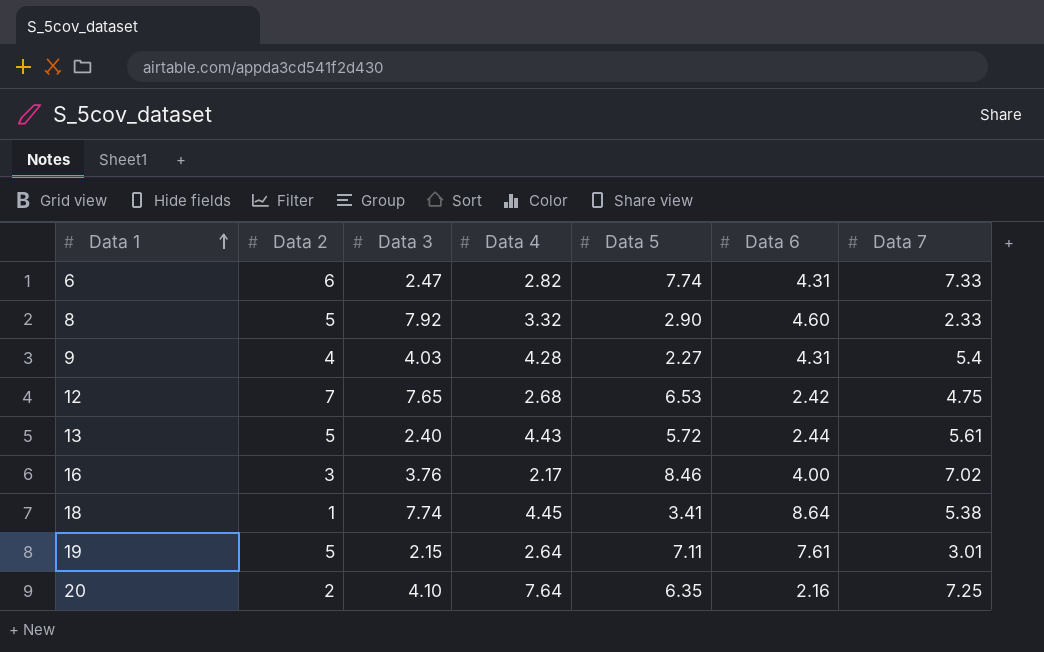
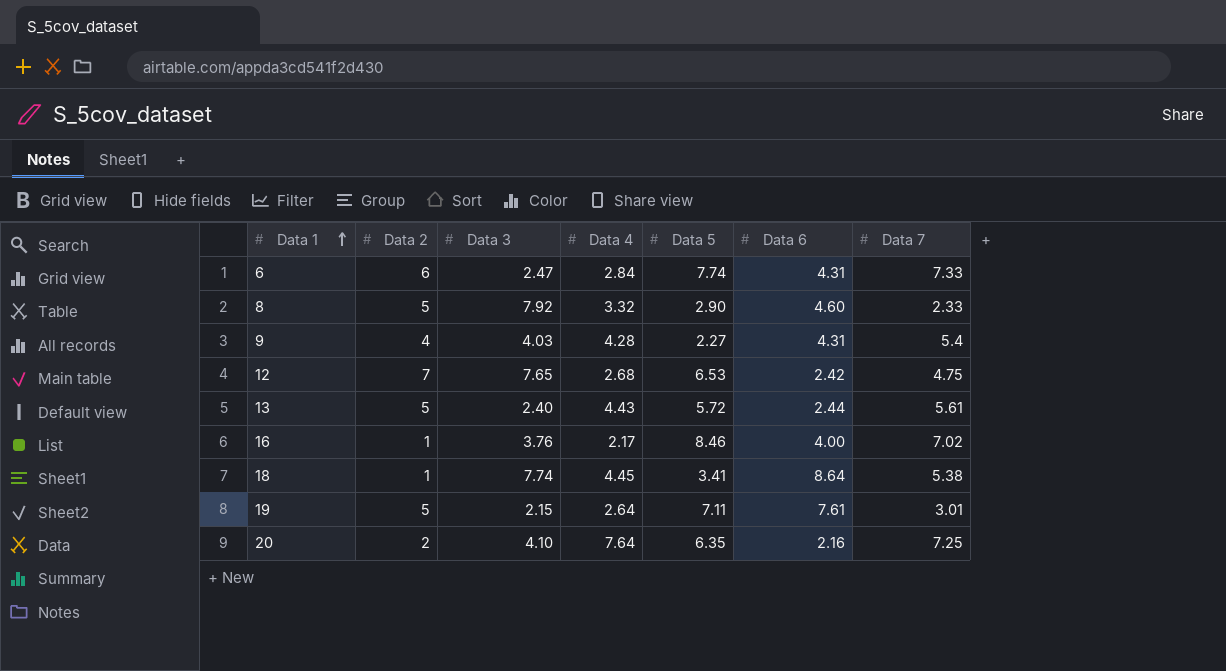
6 | Data 4: 2.82 -> 2.84
16 | Data 2: 3 -> 1

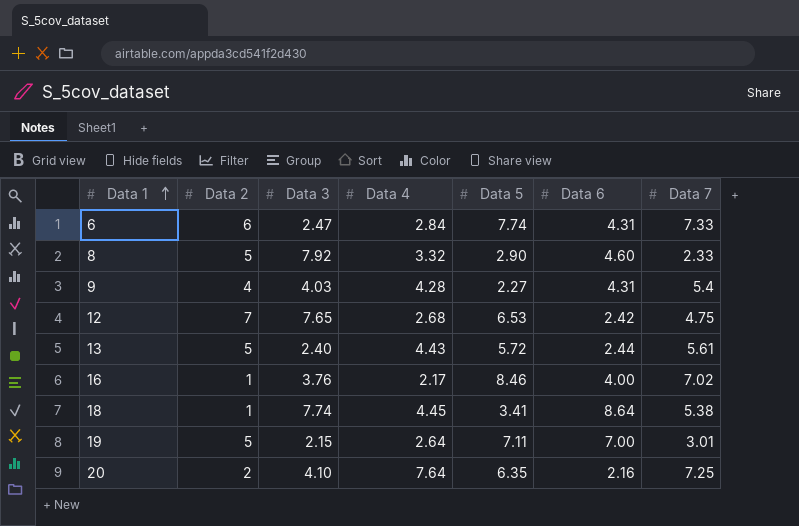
19 | Data 6: 7.61 -> 7.00

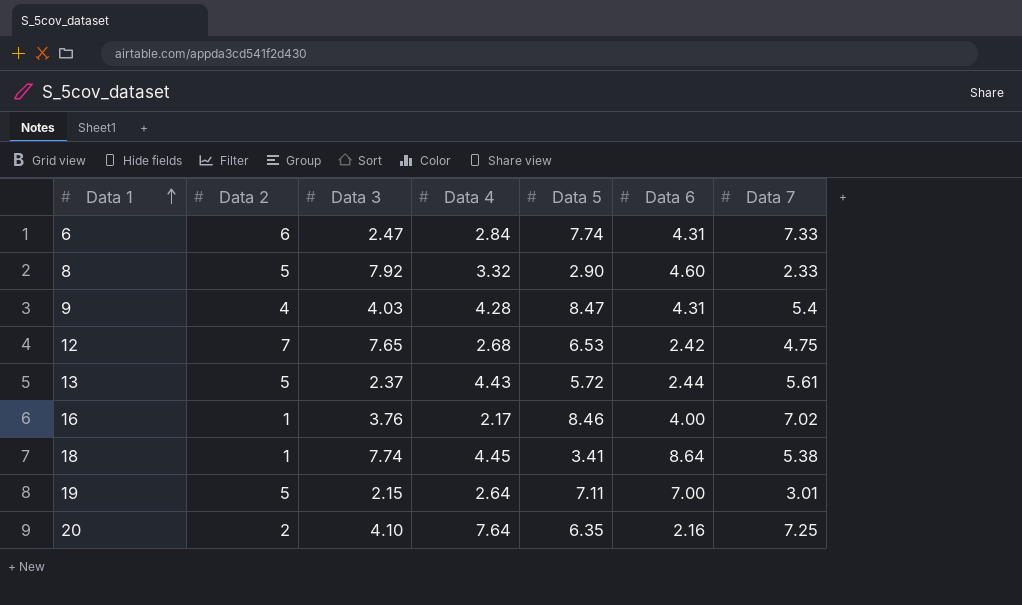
9 | Data 5: 2.27 -> 8.47
13 | Data 3: 2.40 -> 2.37

